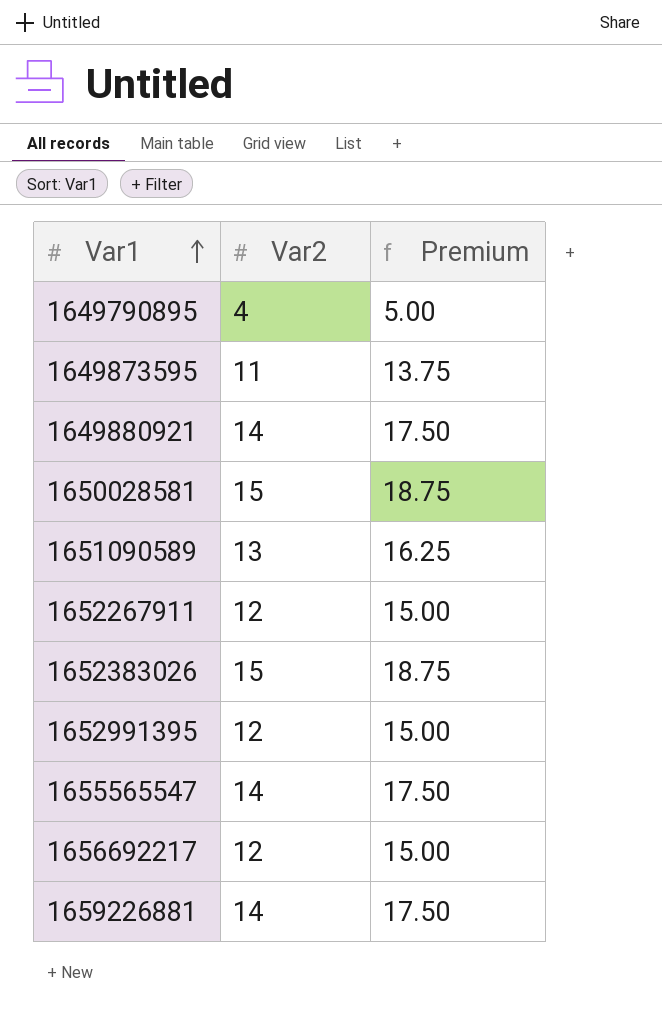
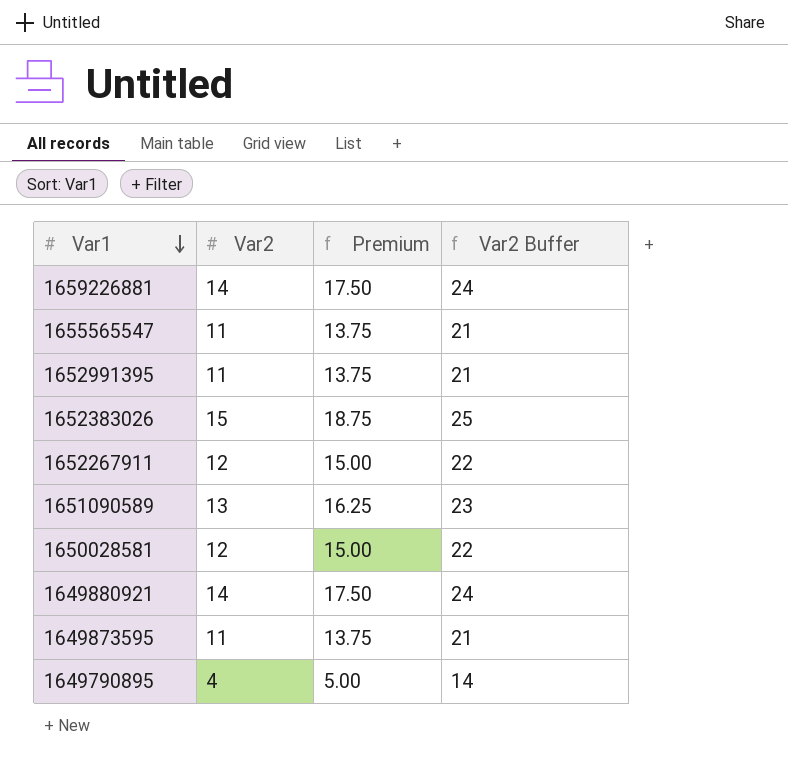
row order: Var1 ascending -> Var1 descending
column Var2 Buffer | formula: none -> [Var2] + 10
row 1656692217: 12 | 15.00 -> none
1655565547 | Var2: 14 -> 11
1655565547 | Premium: 17.50 -> 13.75
1652991395 | Var2: 12 -> 11
1652991395 | Premium: 15.00 -> 13.75
1650028581 | Var2: 15 -> 12
1650028581 | Premium: 18.75 -> 15.00

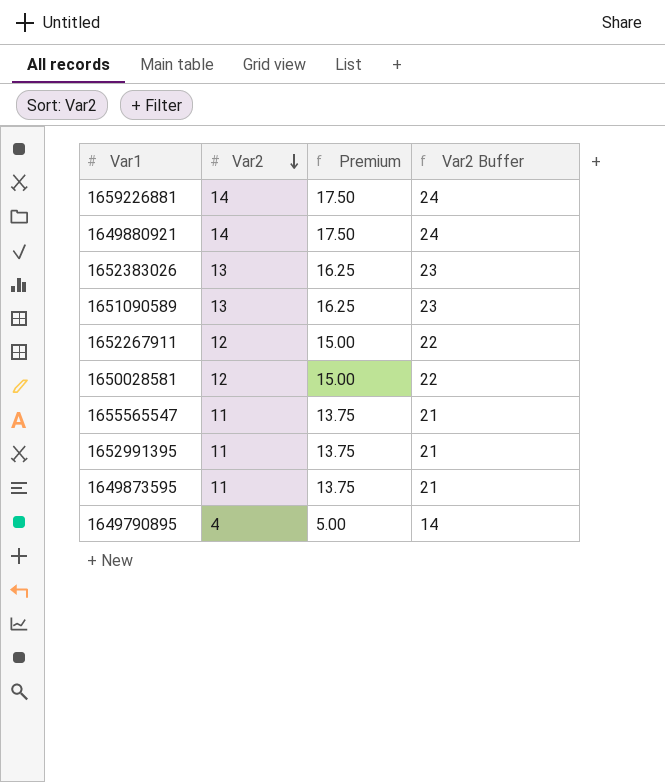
row order: Var1 descending -> Var2 descending
1652383026 | Var2: 15 -> 13
1652383026 | Premium: 18.75 -> 16.25
1652383026 | Var2 Buffer: 25 -> 23

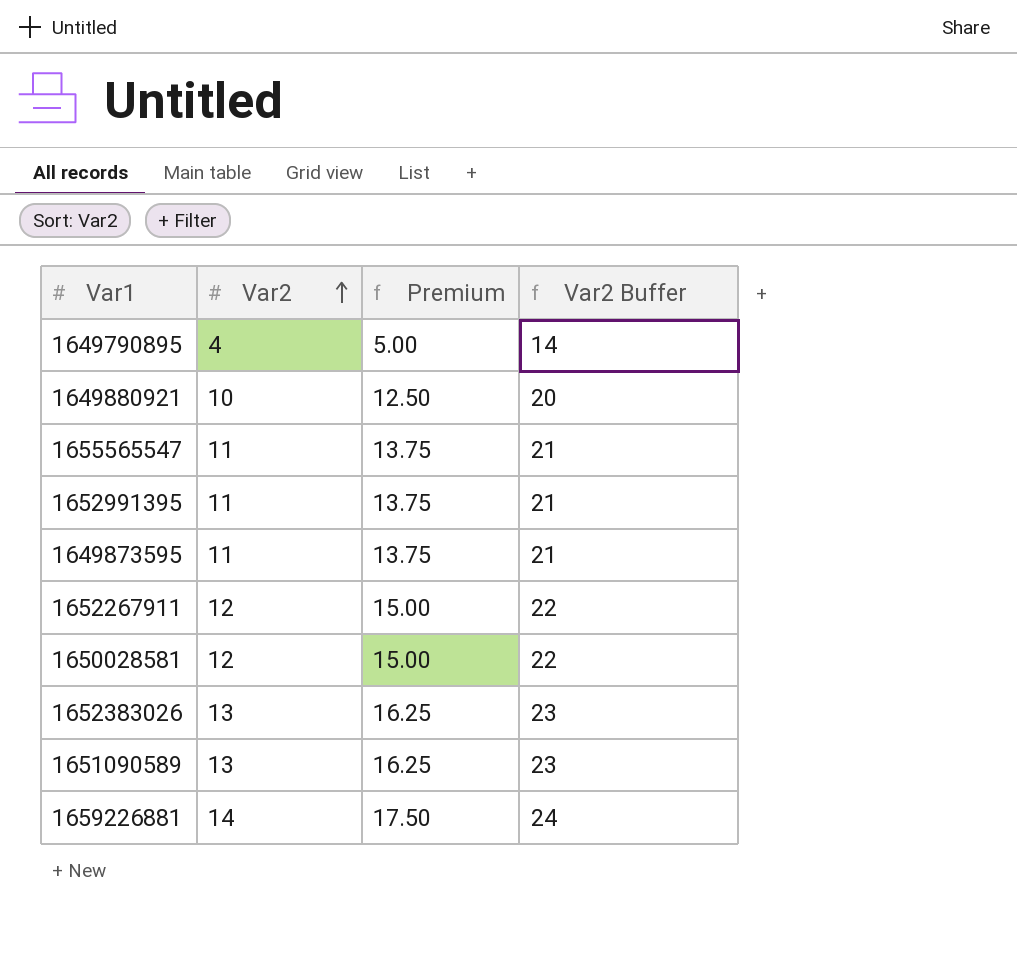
row order: Var2 descending -> Var2 ascending
1649880921 | Var2: 14 -> 10
1649880921 | Premium: 17.50 -> 12.50
1649880921 | Var2 Buffer: 24 -> 20

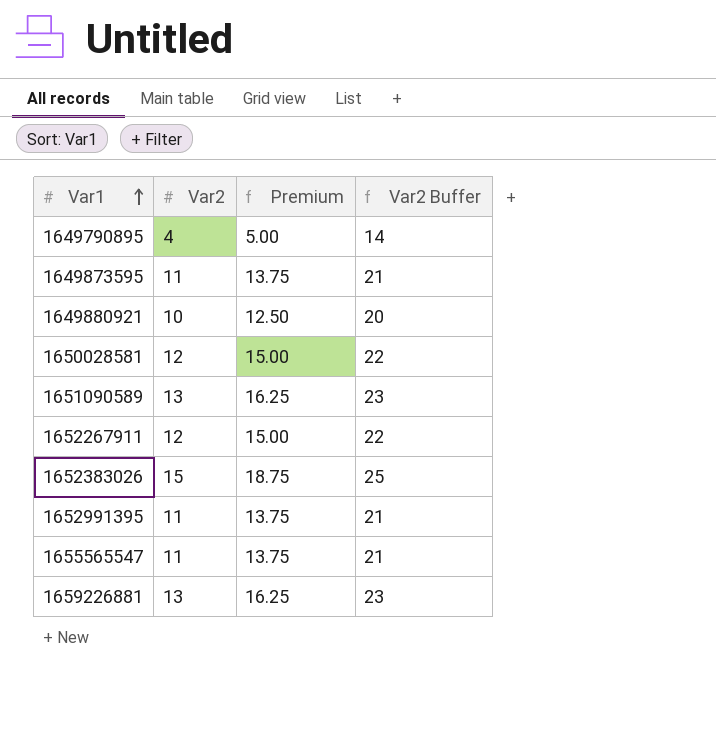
row order: Var2 ascending -> Var1 ascending
1652383026 | Var2: 13 -> 15
1652383026 | Premium: 16.25 -> 18.75
1652383026 | Var2 Buffer: 23 -> 25
1659226881 | Var2: 14 -> 13
1659226881 | Premium: 17.50 -> 16.25
1659226881 | Var2 Buffer: 24 -> 23

